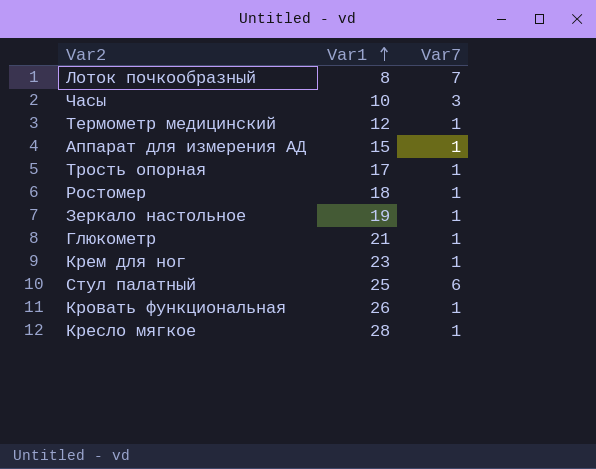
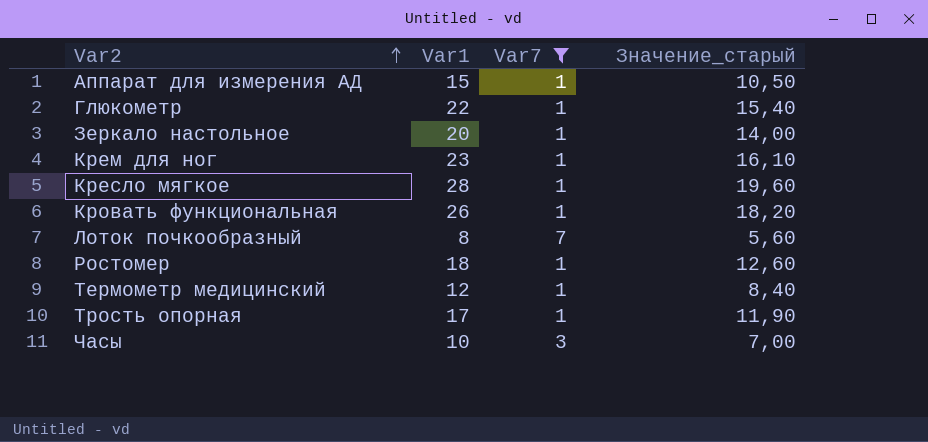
filter: none -> Var7 != 6
row order: Var1 ascending -> Var2 ascending
column Значение_старый | formula: none -> [Var1] * 0,7
Глюкометр | Var1: 21 -> 22
Зеркало настольное | Var1: 19 -> 20

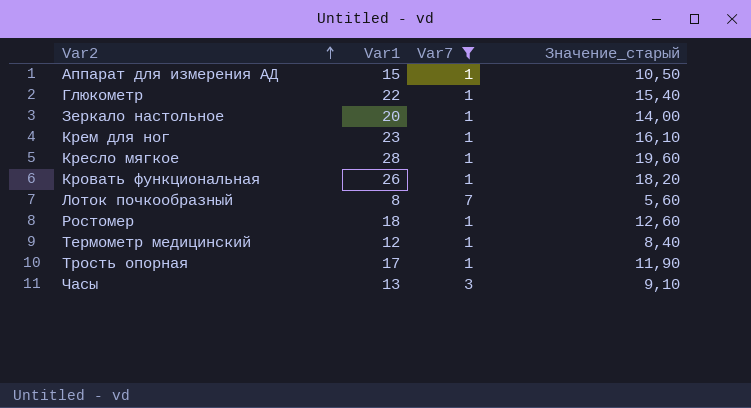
Часы | Var1: 10 -> 13
Часы | Значение_старый: 7,00 -> 9,10

